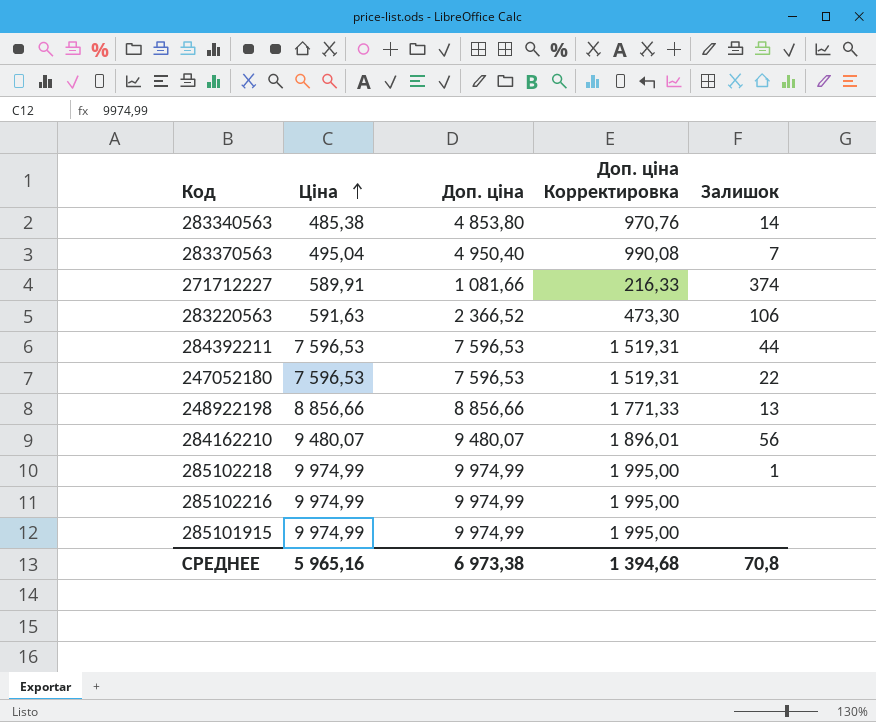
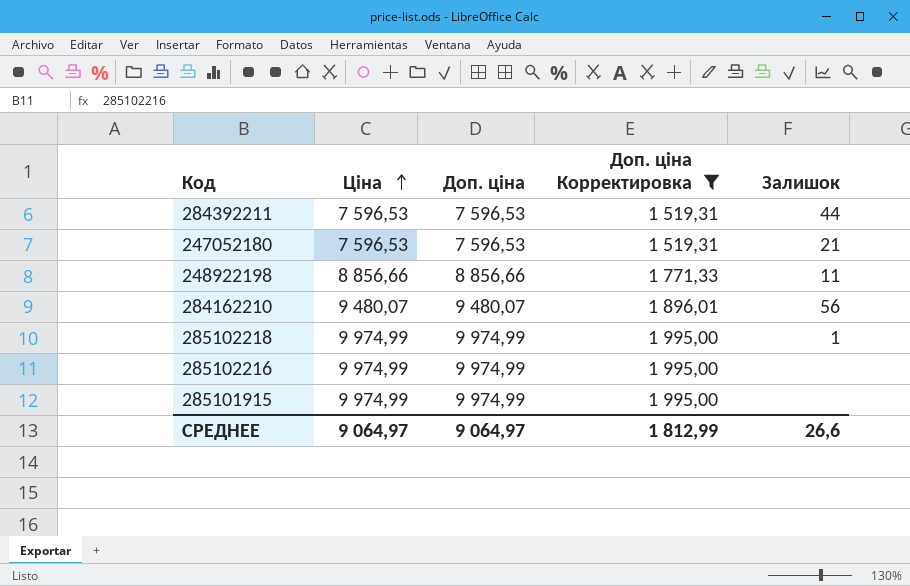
filter: none -> Доп. ціна Корректировка >= 1 519,31
247052180 | Залишок: 22 -> 21
248922198 | Залишок: 13 -> 11
СРЕДНЕЕ | Ціна: 5 965,16 -> 9 064,97
СРЕДНЕЕ | Доп. ціна: 6 973,38 -> 9 064,97
СРЕДНЕЕ | Доп. ціна Корректировка: 1 394,68 -> 1 812,99
СРЕДНЕЕ | Залишок: 70,8 -> 26,6

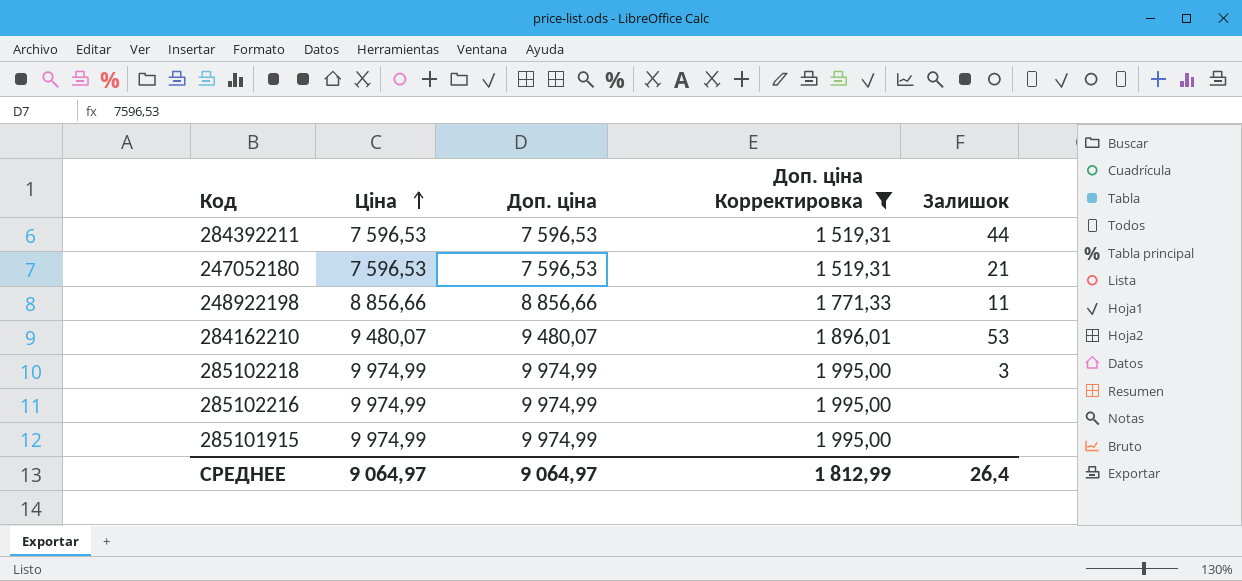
284162210 | Залишок: 56 -> 53
285102218 | Залишок: 1 -> 3
СРЕДНЕЕ | Залишок: 26,6 -> 26,4

